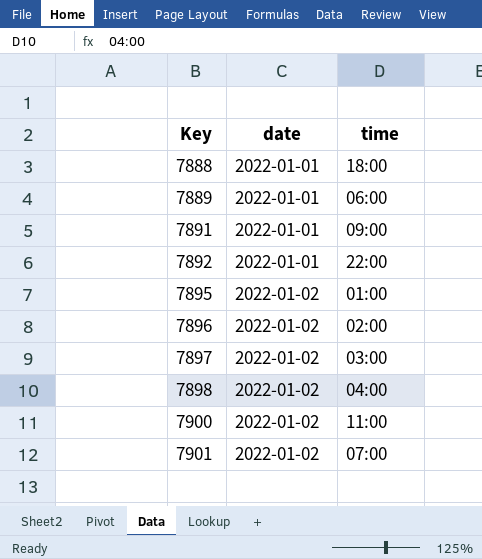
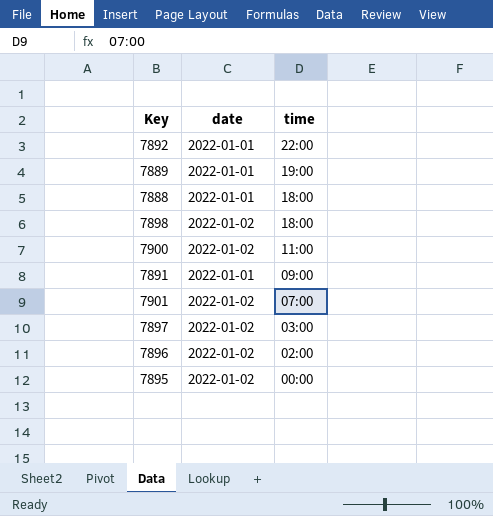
row order: Key ascending -> time descending
7889 | time: 06:00 -> 19:00
7898 | time: 04:00 -> 18:00
7895 | time: 01:00 -> 00:00

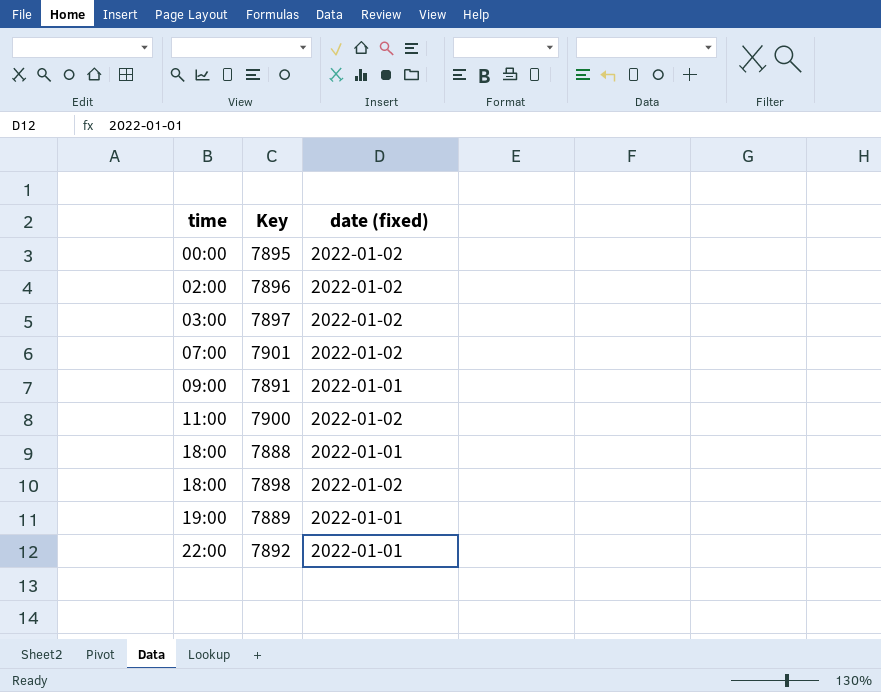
row order: time descending -> time ascending
column time | position: 3 -> 1
column name: date -> date (fixed)

